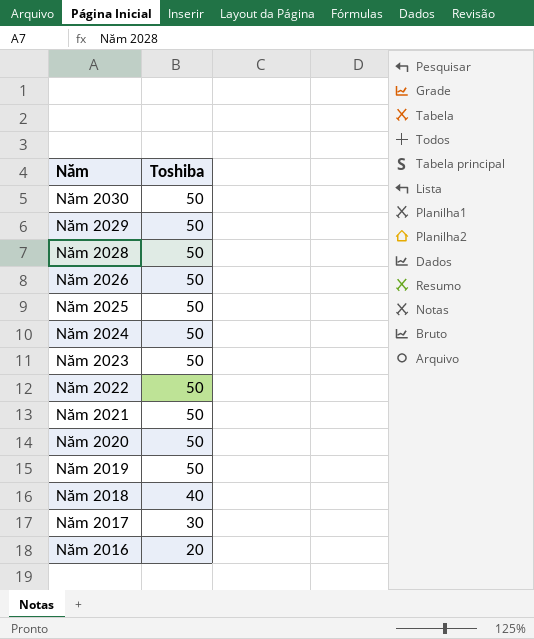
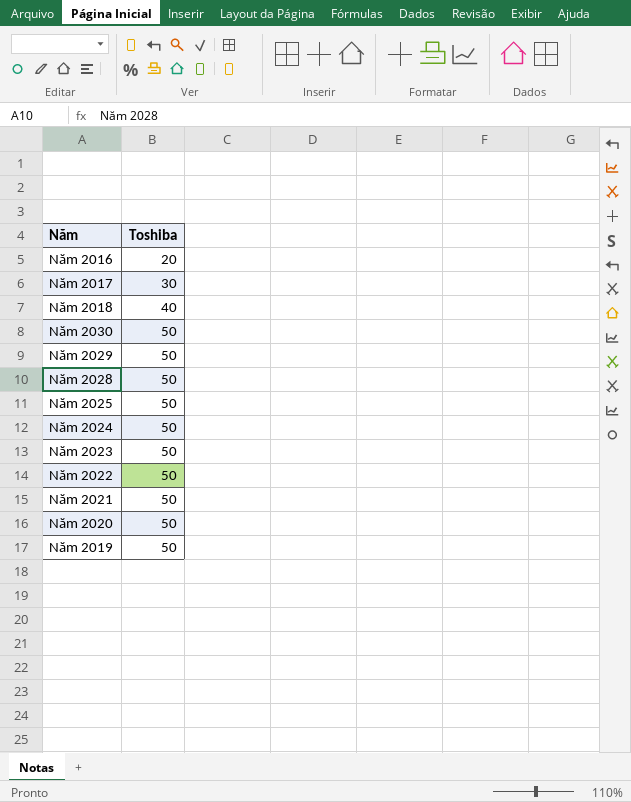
row order: Năm descending -> Toshiba ascending
row Năm 2026: 50 -> none

